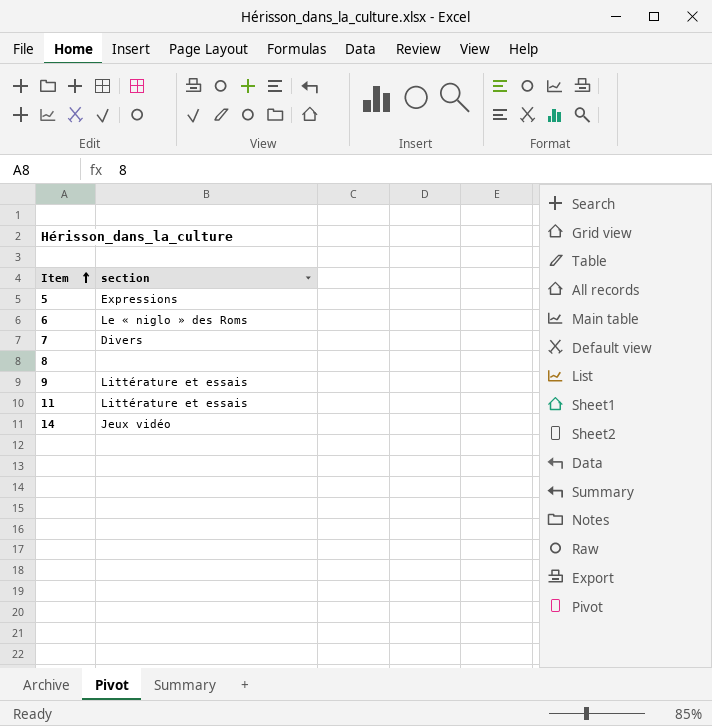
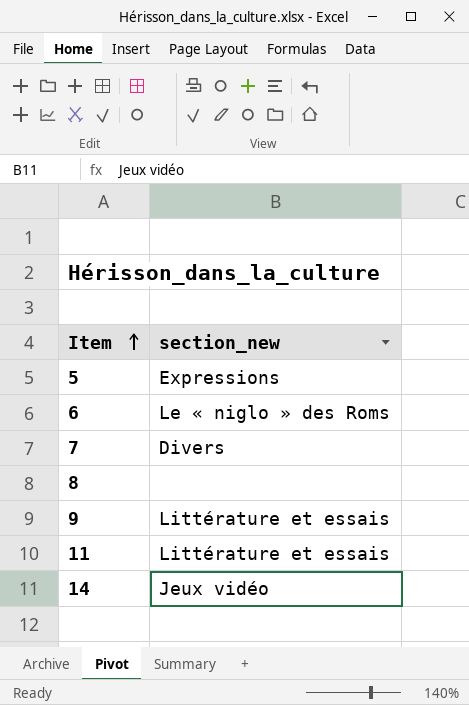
column name: section -> section_new

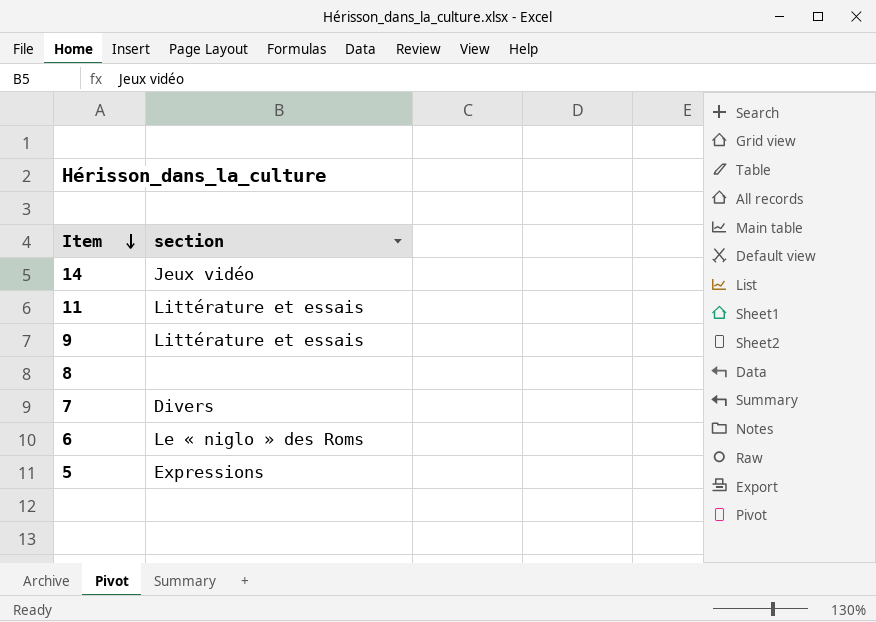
row order: Item ascending -> Item descending
column name: section_new -> section

